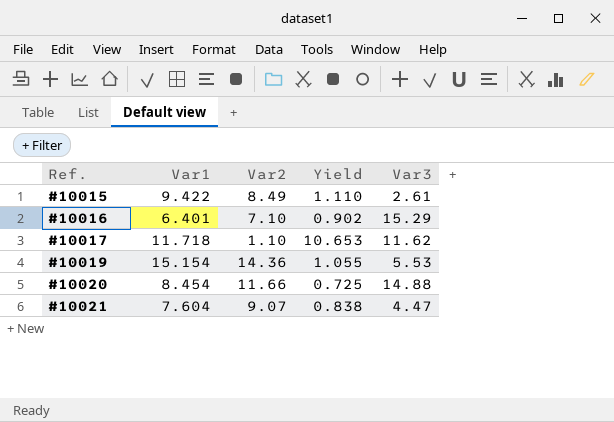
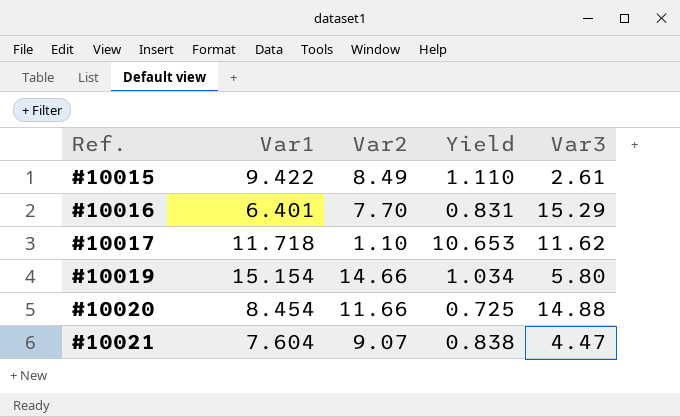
#10016 | Var2: 7.10 -> 7.70
#10016 | Yield: 0.902 -> 0.831
#10019 | Var2: 14.36 -> 14.66
#10019 | Yield: 1.055 -> 1.034
#10019 | Var3: 5.53 -> 5.80

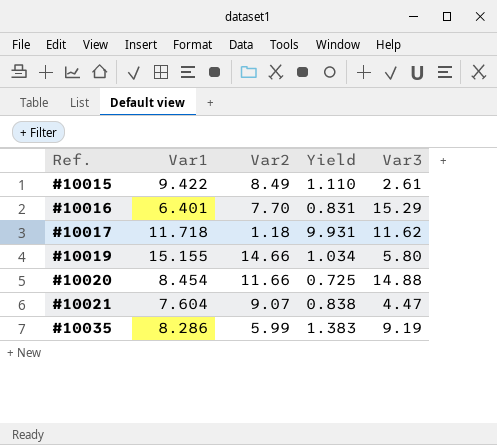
#10017 | Var2: 1.10 -> 1.18
#10017 | Yield: 10.653 -> 9.931
#10019 | Var1: 15.154 -> 15.155
row #10035: none -> 8.286 | 5.99 | 1.383 | 9.19

